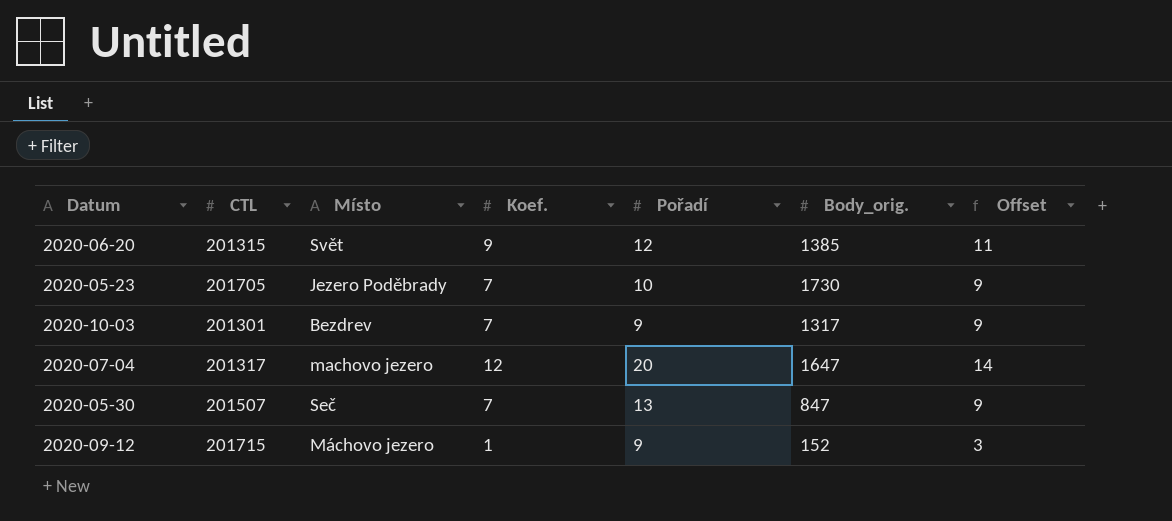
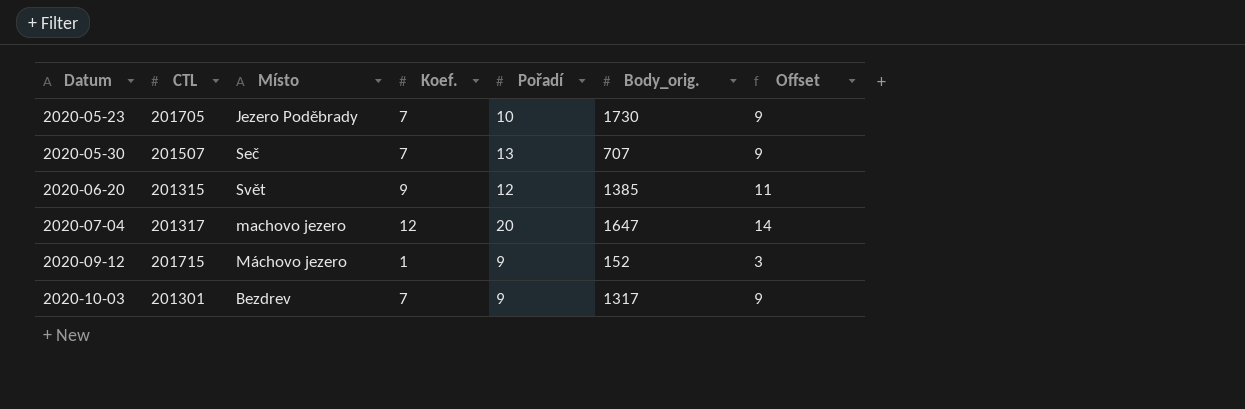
row order: none -> Datum ascending
2020-05-30 | Body_orig.: 847 -> 707

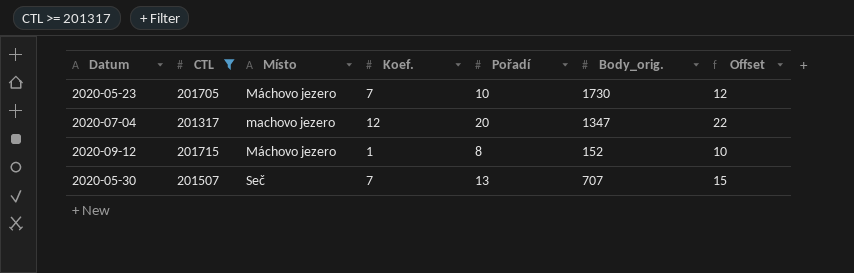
filter: none -> CTL >= 201317
row order: Datum ascending -> Místo ascending
column Offset | formula: [Koef.] + 2 -> [Pořadí] + 2
2020-05-23 | Místo: Jezero Poděbrady -> Máchovo jezero
2020-07-04 | Body_orig.: 1647 -> 1347
2020-09-12 | Pořadí: 9 -> 8

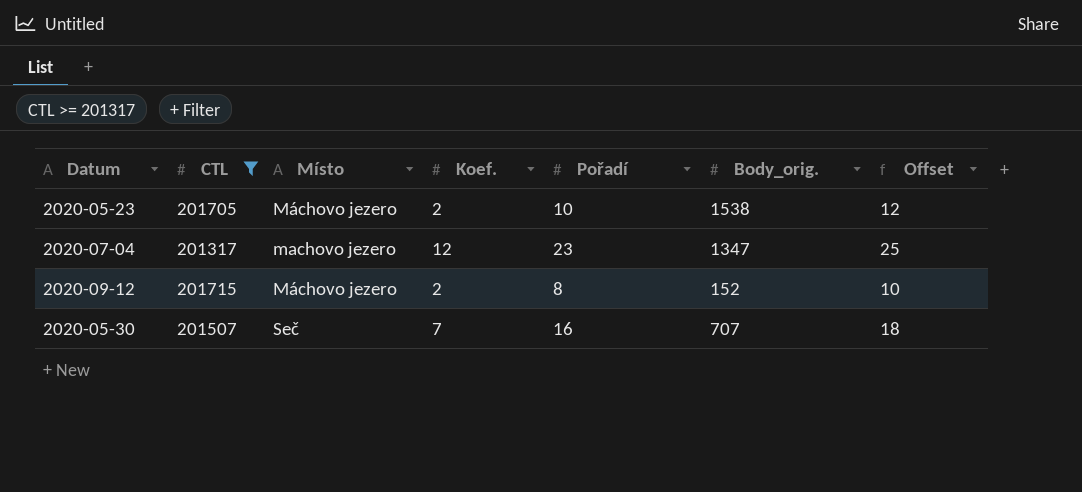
2020-05-23 | Koef.: 7 -> 2
2020-05-23 | Body_orig.: 1730 -> 1538
2020-07-04 | Pořadí: 20 -> 23
2020-07-04 | Offset: 22 -> 25
2020-09-12 | Koef.: 1 -> 2
2020-05-30 | Pořadí: 13 -> 16
2020-05-30 | Offset: 15 -> 18

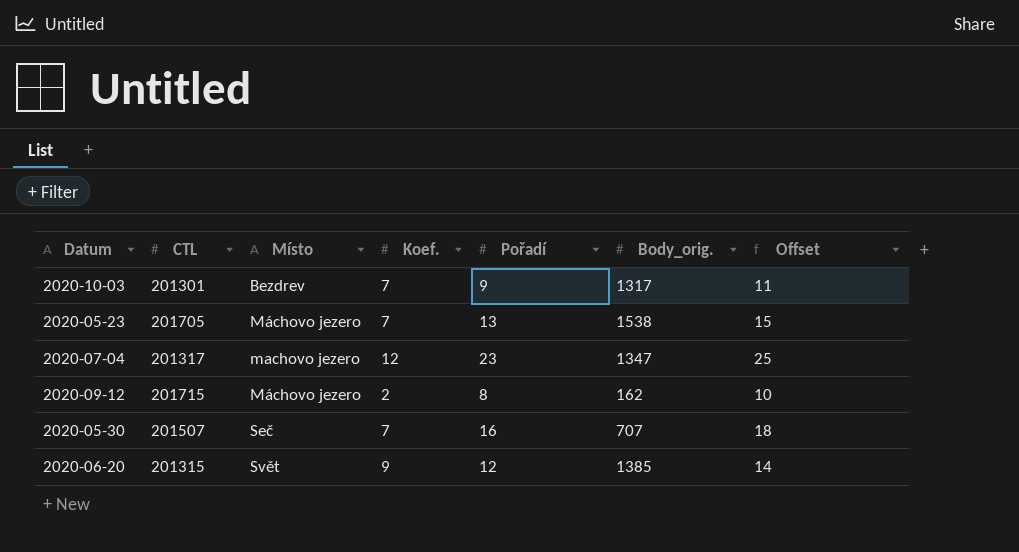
filter: CTL >= 201317 -> none
2020-05-23 | Koef.: 2 -> 7
2020-05-23 | Pořadí: 10 -> 13
2020-05-23 | Offset: 12 -> 15
2020-09-12 | Body_orig.: 152 -> 162

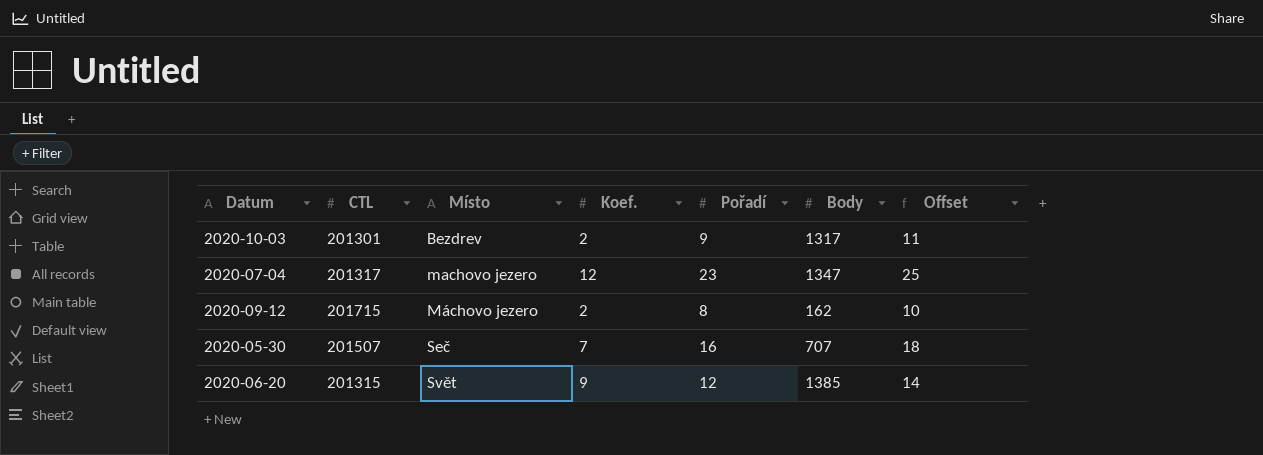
column name: Body_orig. -> Body
row 2020-05-23: 201705 | Máchovo jezero | 7 | 13 | 1538 | 15 -> none
2020-10-03 | Koef.: 7 -> 2

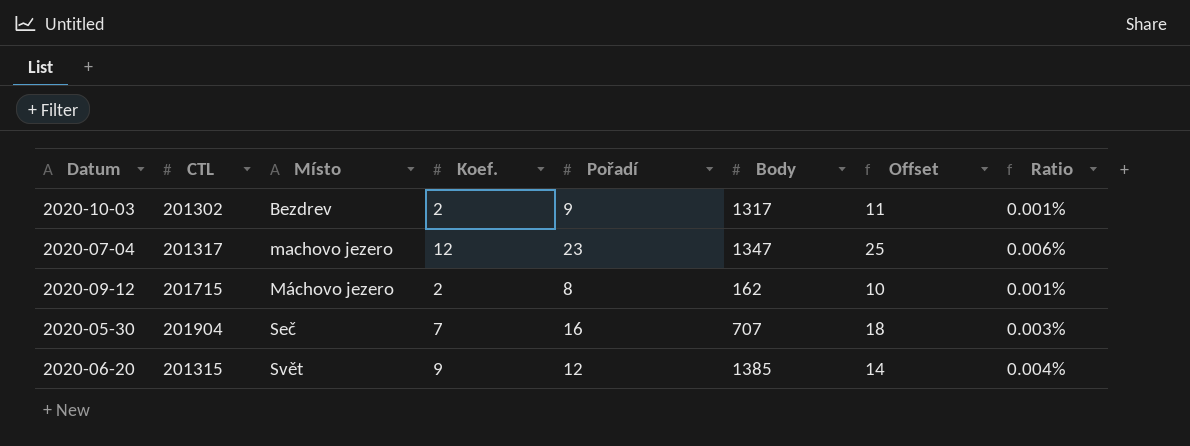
column Ratio | formula: none -> [Koef.] / [CTL]
2020-10-03 | CTL: 201301 -> 201302
2020-05-30 | CTL: 201507 -> 201904

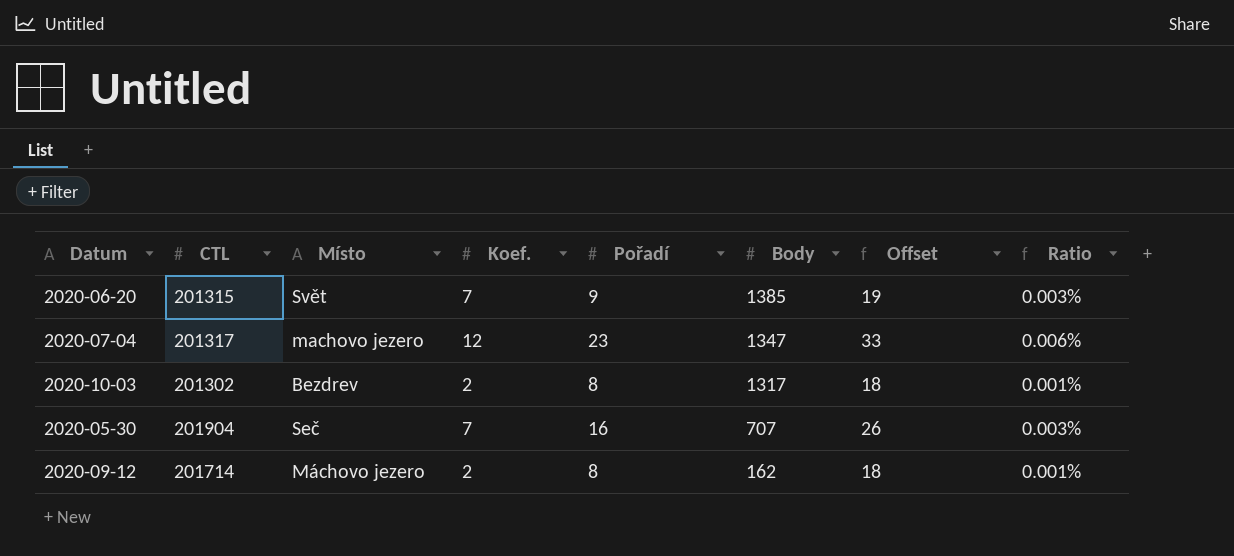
row order: Místo ascending -> Body descending
column Offset | formula: [Pořadí] + 2 -> [Pořadí] + 10
2020-06-20 | Koef.: 9 -> 7
2020-06-20 | Pořadí: 12 -> 9
2020-06-20 | Ratio: 0.004% -> 0.003%
2020-10-03 | Pořadí: 9 -> 8
2020-09-12 | CTL: 201715 -> 201714

